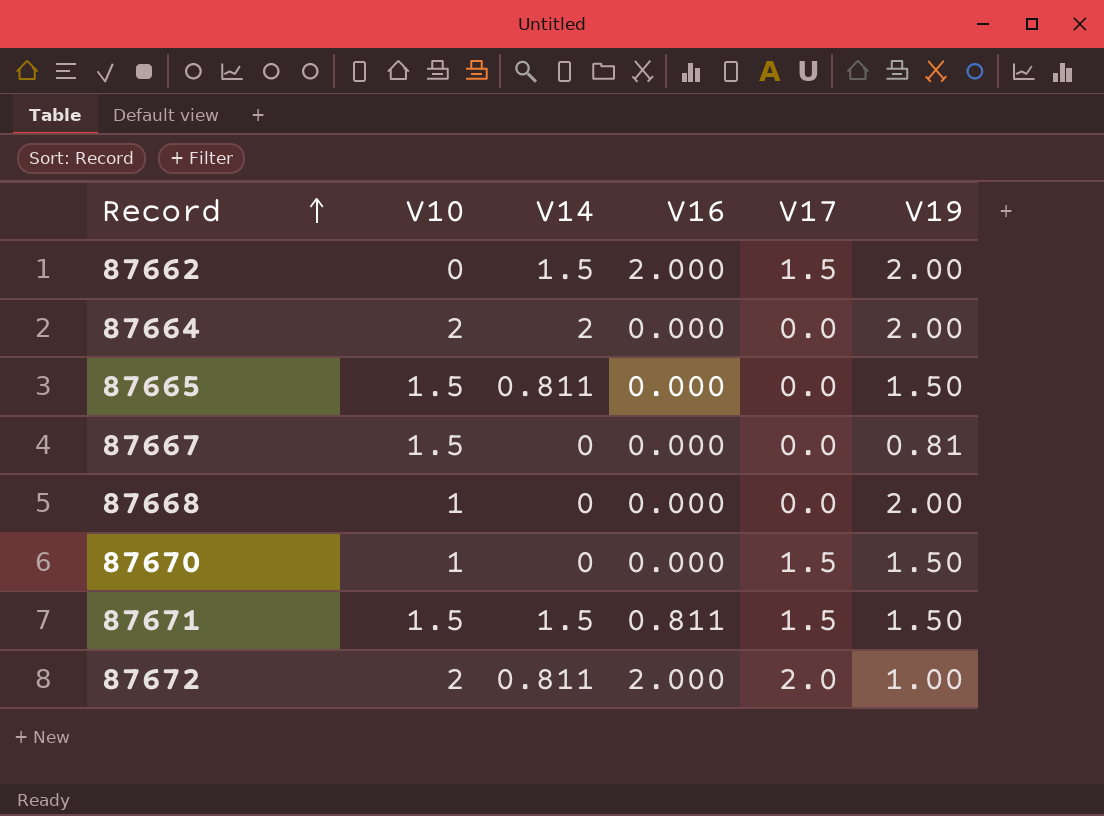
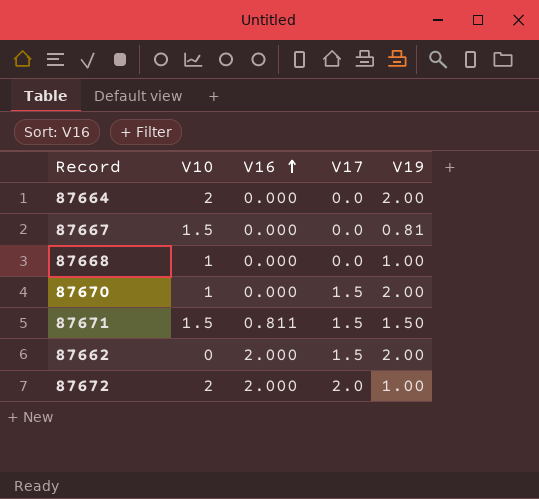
row order: Record ascending -> V16 ascending
column V14 | position: 3 -> none
row 87665: 1.5 | 0.811 | 0.000 | 0.0 | 1.50 -> none
87668 | V19: 2.00 -> 1.00
87670 | V19: 1.50 -> 2.00

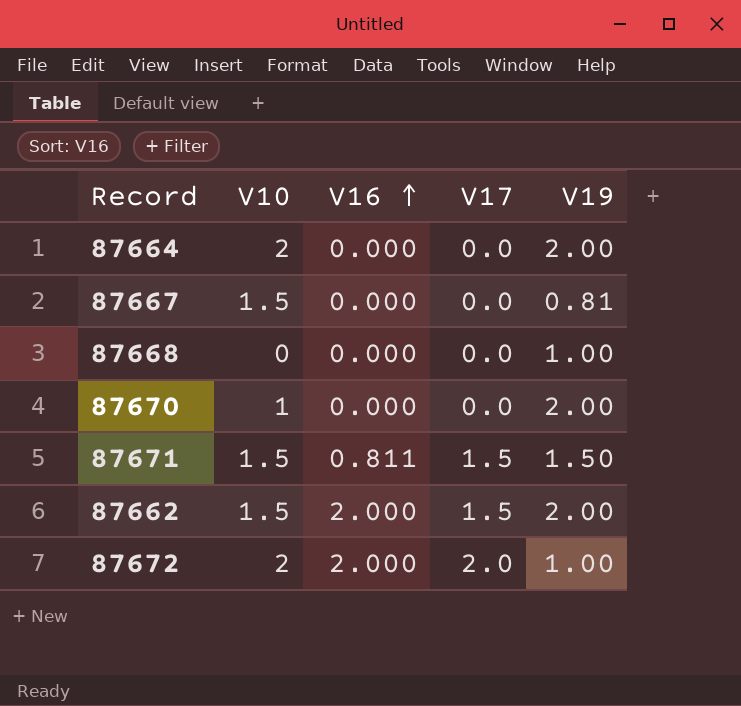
87668 | V10: 1 -> 0
87670 | V17: 1.5 -> 0.0
87662 | V10: 0 -> 1.5

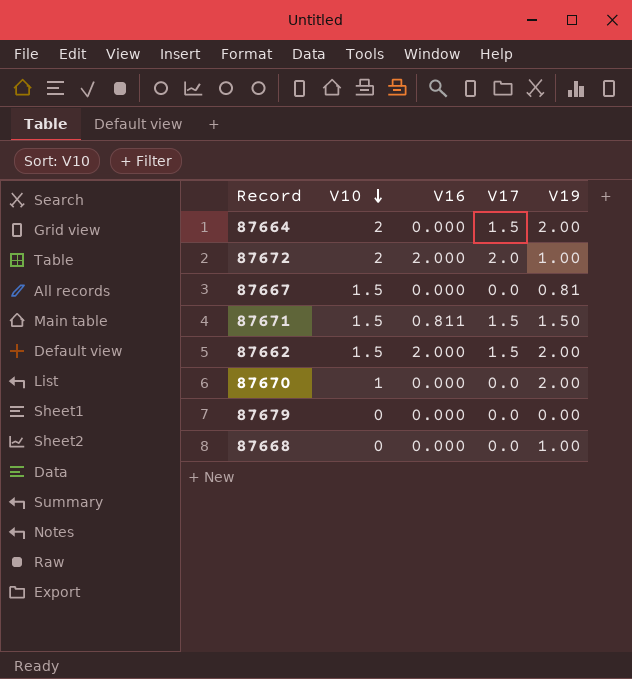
row order: V16 ascending -> V10 descending
87664 | V17: 0.0 -> 1.5
row 87679: none -> 0 | 0.000 | 0.0 | 0.00

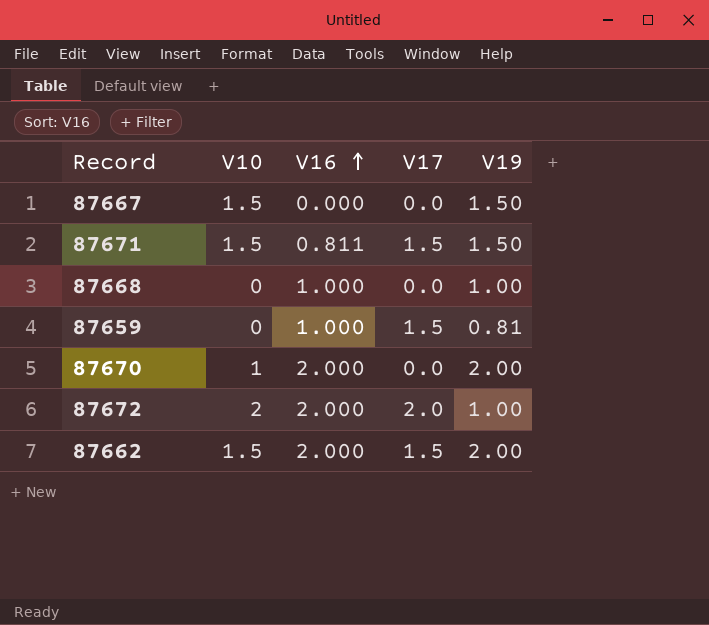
row order: V10 descending -> V16 ascending
row 87664: 2 | 0.000 | 1.5 | 2.00 -> none
row 87679: 0 | 0.000 | 0.0 | 0.00 -> none
87667 | V19: 0.81 -> 1.50
87668 | V16: 0.000 -> 1.000
row 87659: none -> 0 | 1.000 | 1.5 | 0.81
87670 | V16: 0.000 -> 2.000

